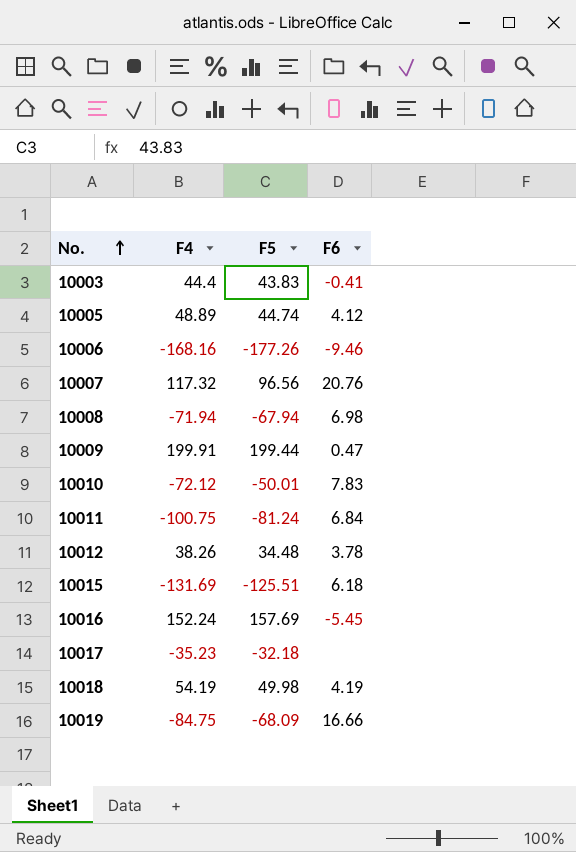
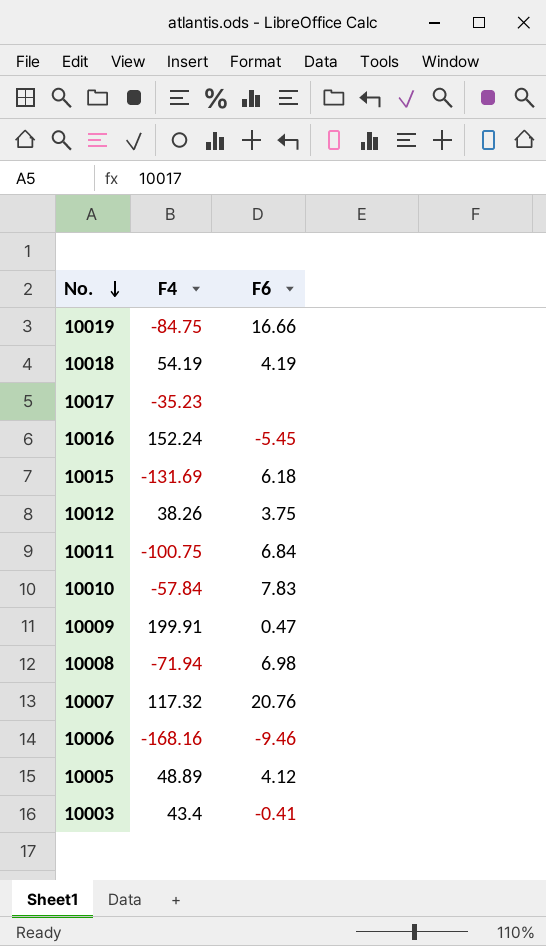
row order: No. ascending -> No. descending
column F5 | position: 3 -> none
10012 | F6: 3.78 -> 3.75
10010 | F4: -72.12 -> -57.84
10003 | F4: 44.4 -> 43.4

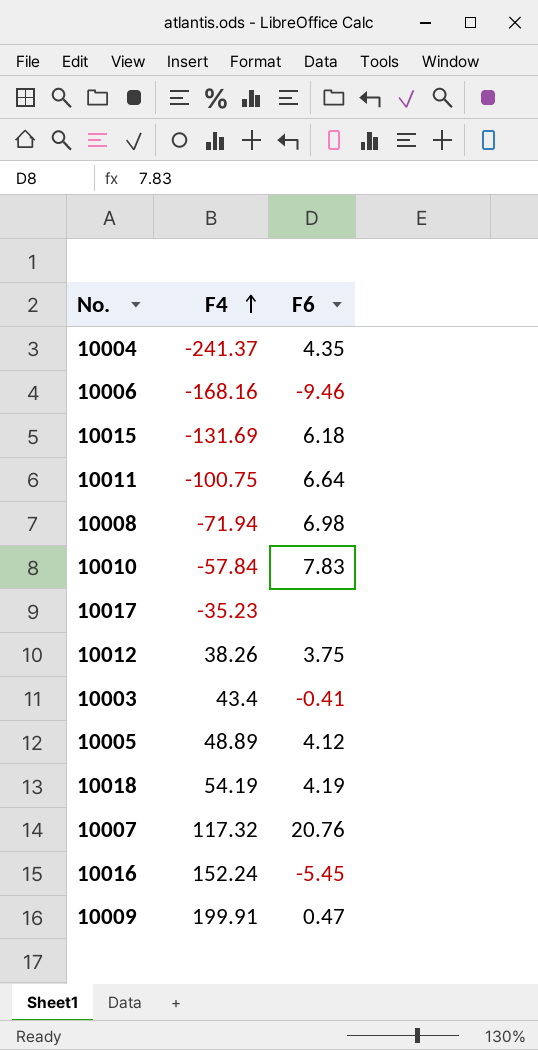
row order: No. descending -> F4 ascending
row 10019: -84.75 | 16.66 -> none
row 10004: none -> -241.37 | 4.35
10011 | F6: 6.84 -> 6.64

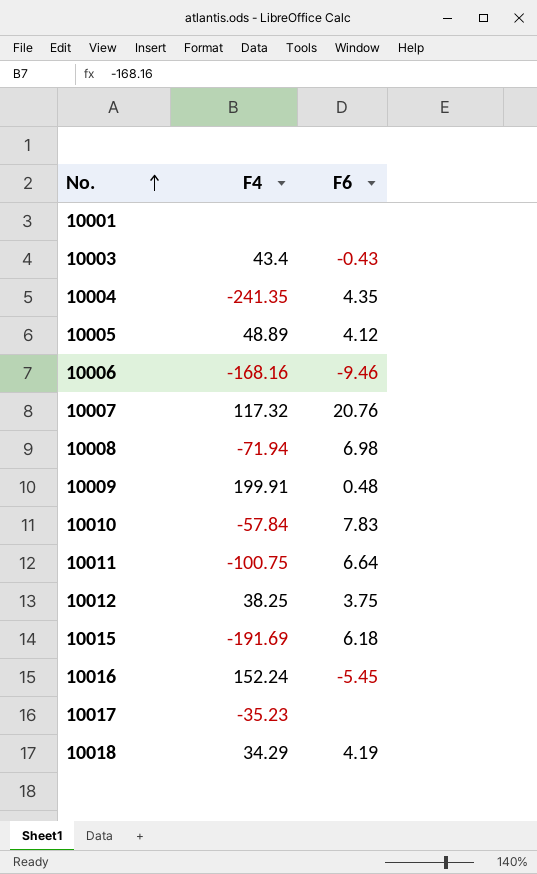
row order: F4 ascending -> No. ascending
row 10001: none -> none | none
10003 | F6: -0.41 -> -0.43
10004 | F4: -241.37 -> -241.35
10009 | F6: 0.47 -> 0.48
10012 | F4: 38.26 -> 38.25
10015 | F4: -131.69 -> -191.69
10018 | F4: 54.19 -> 34.29

